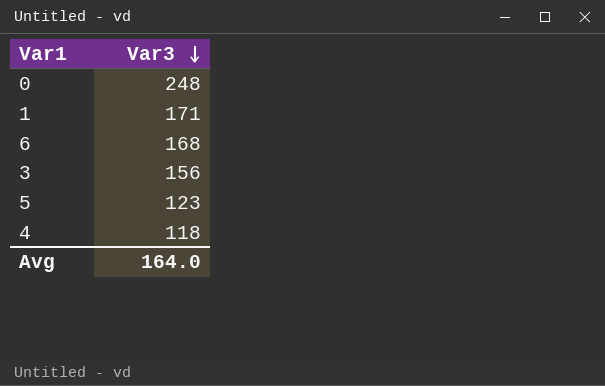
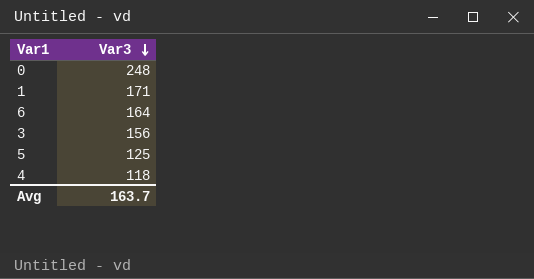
6 | Var3: 168 -> 164
5 | Var3: 123 -> 125
Avg | Var3: 164.0 -> 163.7

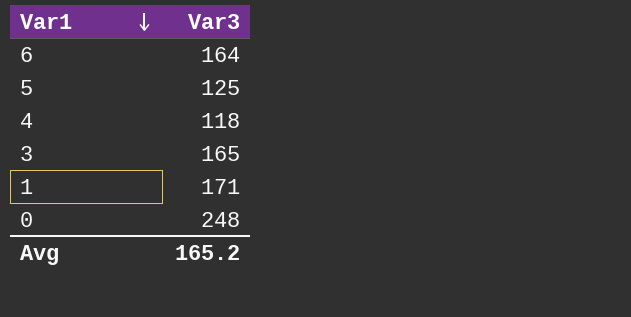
row order: Var3 descending -> Var1 descending
3 | Var3: 156 -> 165
Avg | Var3: 163.7 -> 165.2

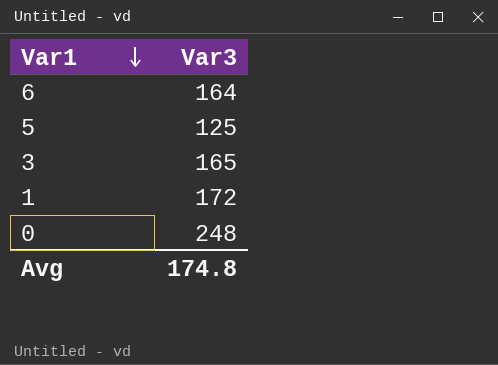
row 4: 118 -> none
1 | Var3: 171 -> 172
Avg | Var3: 165.2 -> 174.8

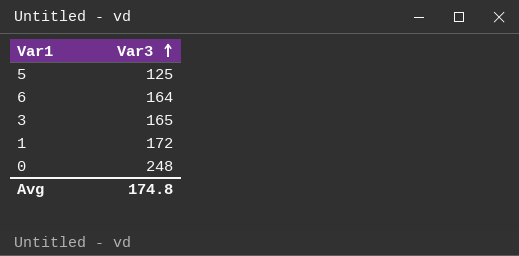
row order: Var1 descending -> Var3 ascending

